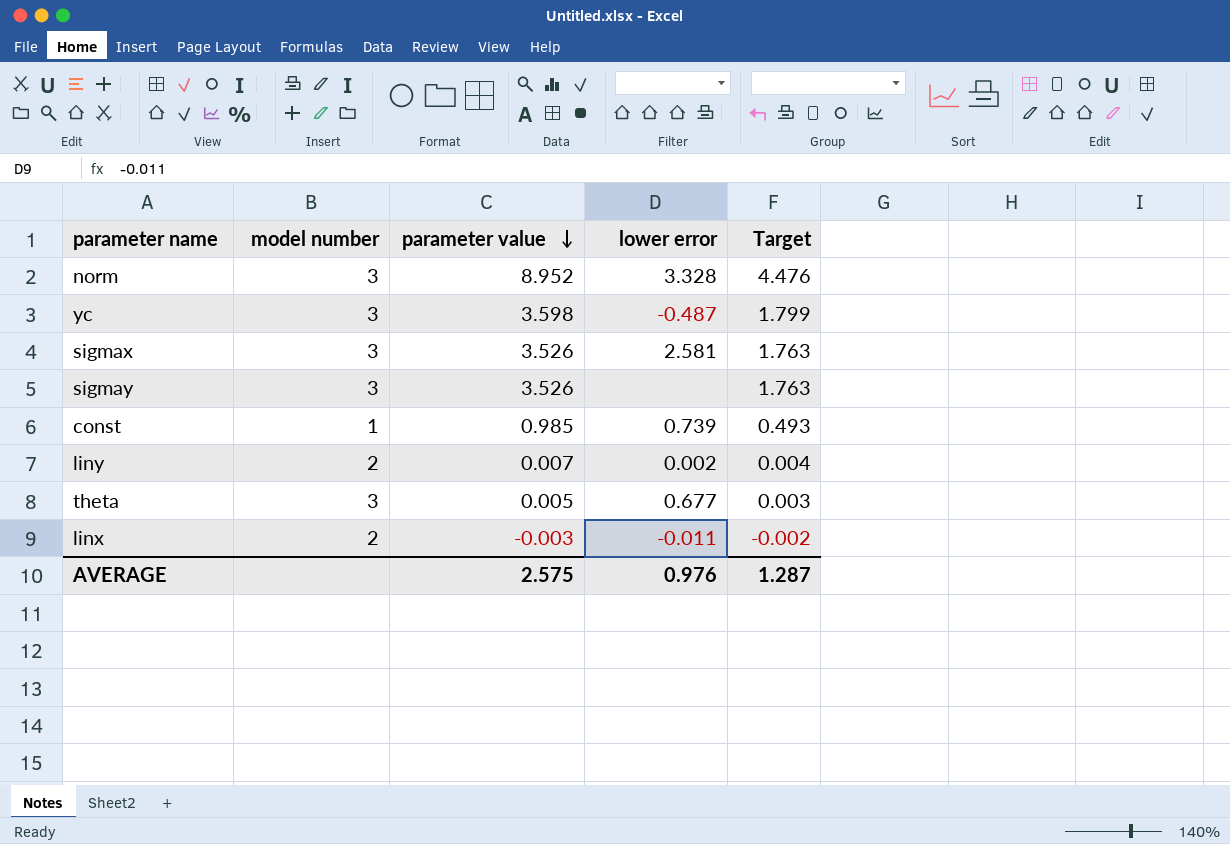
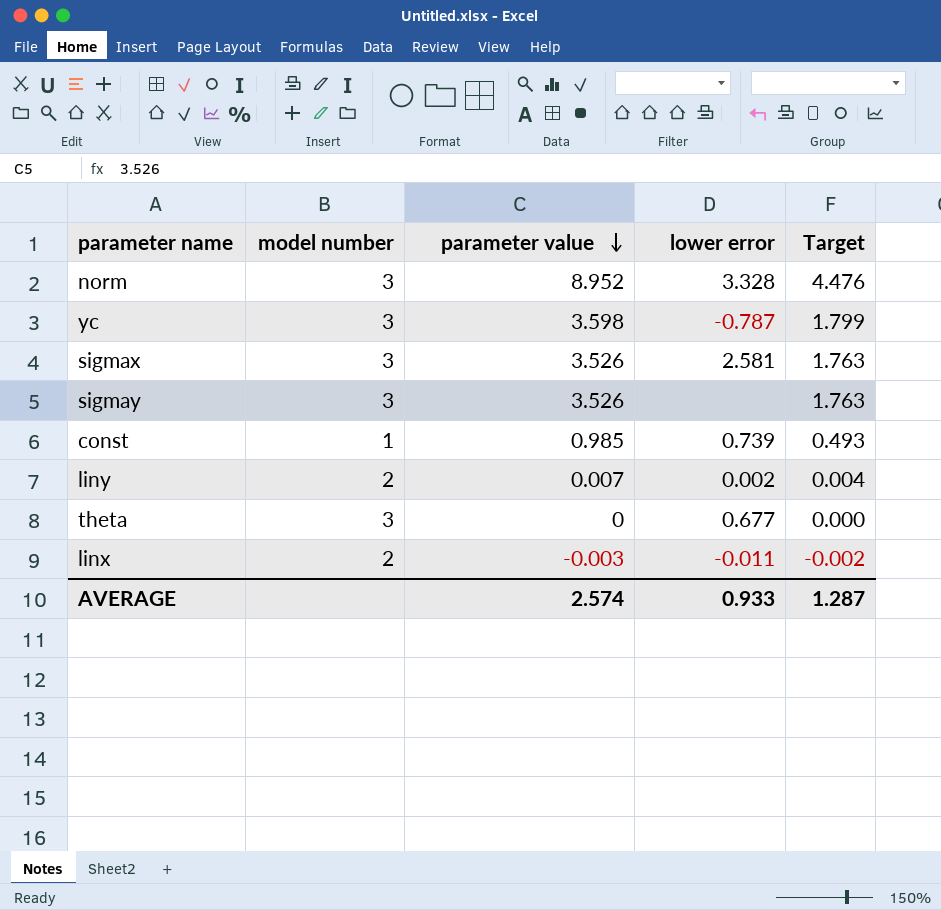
yc | lower error: -0.487 -> -0.787
theta | parameter value: 0.005 -> 0
theta | Target: 0.003 -> 0.000
AVERAGE | parameter value: 2.575 -> 2.574
AVERAGE | lower error: 0.976 -> 0.933

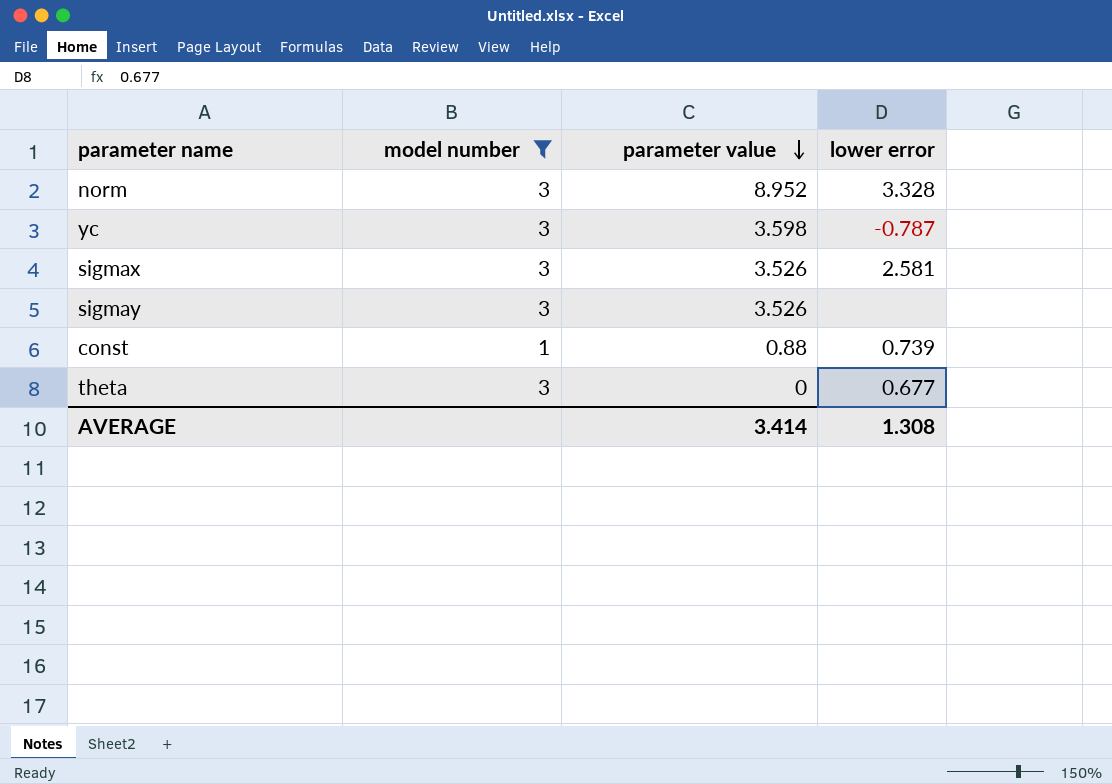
filter: none -> model number != 2
column Target | formula: [parameter value] * 0.5 -> none
const | parameter value: 0.985 -> 0.88
AVERAGE | parameter value: 2.574 -> 3.414
AVERAGE | lower error: 0.933 -> 1.308

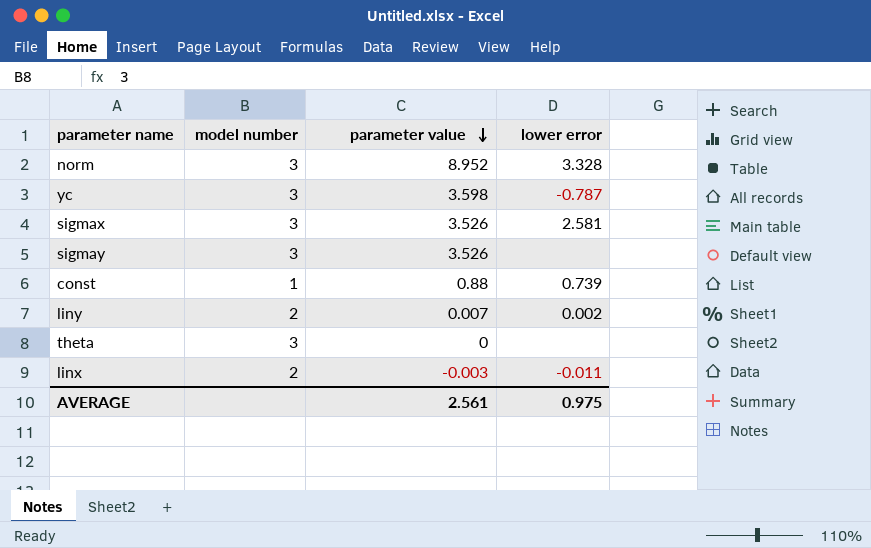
filter: model number != 2 -> none
theta | lower error: 0.677 -> none
AVERAGE | parameter value: 3.414 -> 2.561
AVERAGE | lower error: 1.308 -> 0.975

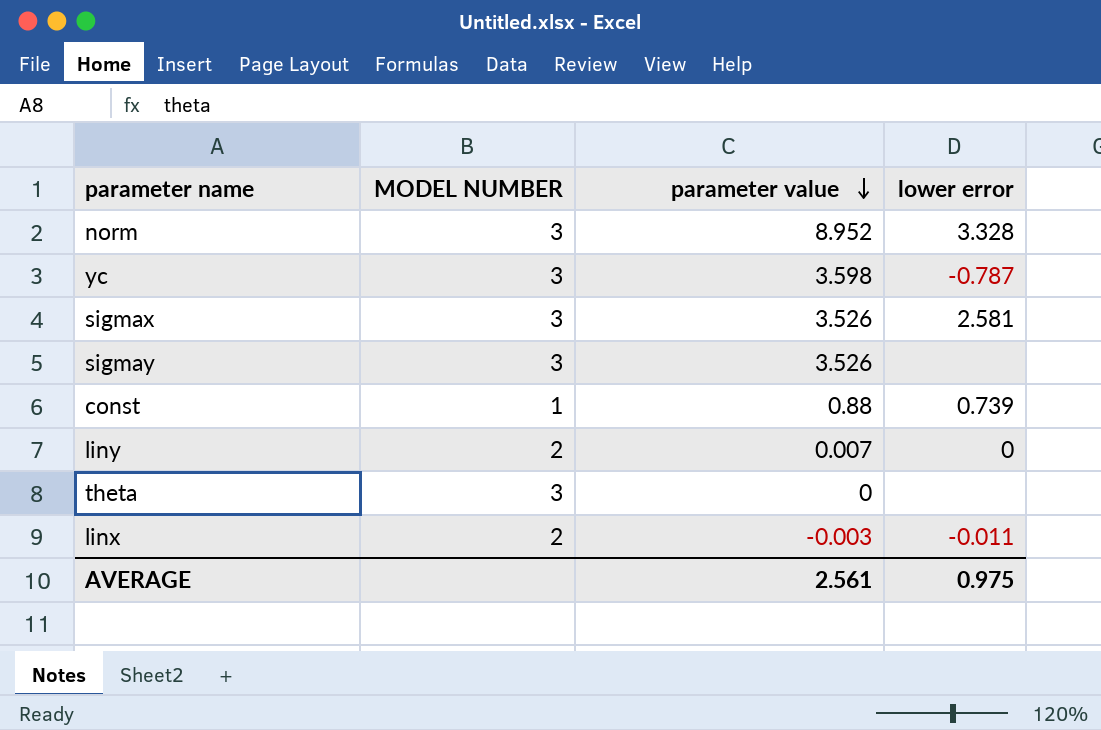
column name: model number -> MODEL NUMBER
liny | lower error: 0.002 -> 0

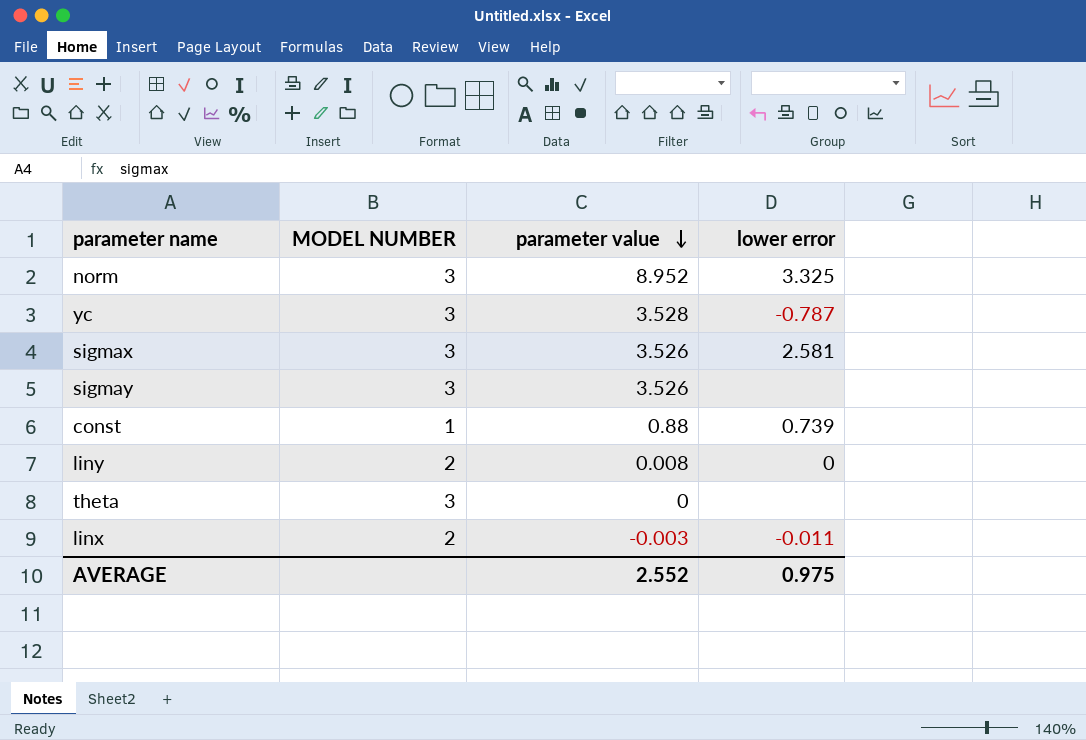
norm | lower error: 3.328 -> 3.325
yc | parameter value: 3.598 -> 3.528
liny | parameter value: 0.007 -> 0.008
AVERAGE | parameter value: 2.561 -> 2.552

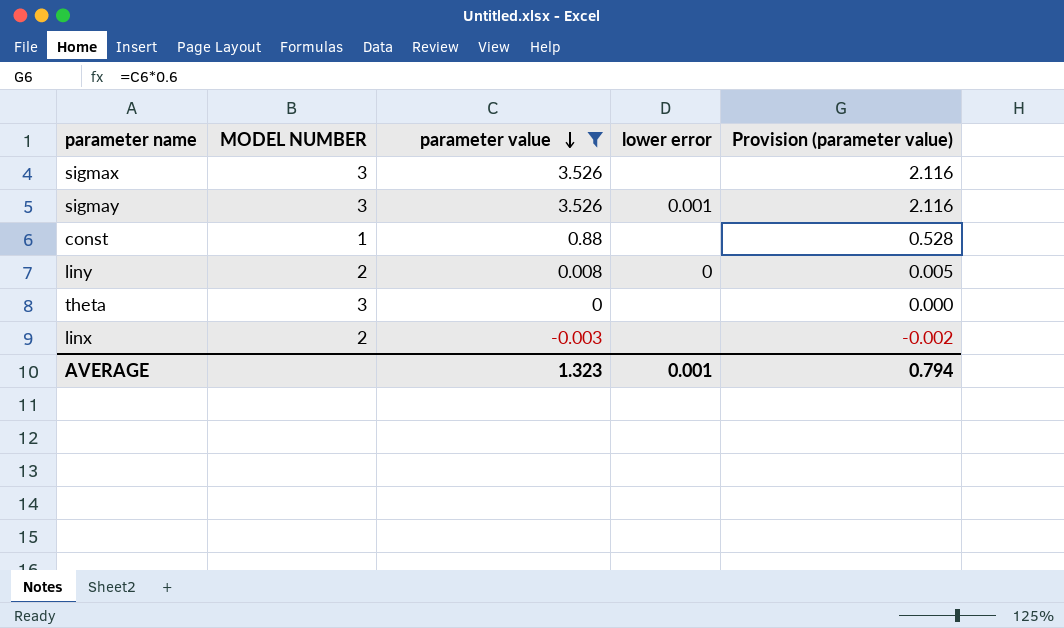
filter: none -> parameter value <= 3.526
column Provision (parameter value) | formula: none -> [parameter value] * 0.6
sigmax | lower error: 2.581 -> none
sigmay | lower error: none -> 0.001
const | lower error: 0.739 -> none
linx | lower error: -0.011 -> none
AVERAGE | parameter value: 2.552 -> 1.323
AVERAGE | lower error: 0.975 -> 0.001

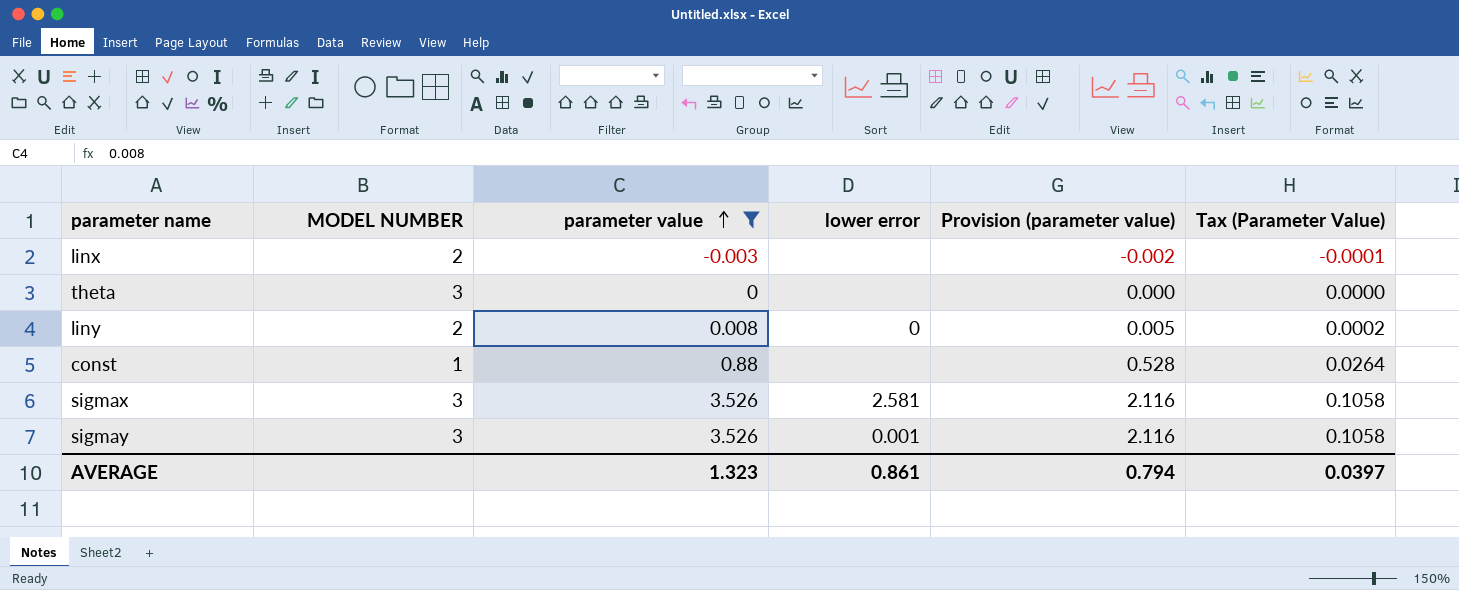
row order: parameter value descending -> parameter value ascending
column Tax (Parameter Value) | formula: none -> [parameter value] * 0.03
sigmax | lower error: none -> 2.581
AVERAGE | lower error: 0.001 -> 0.861

